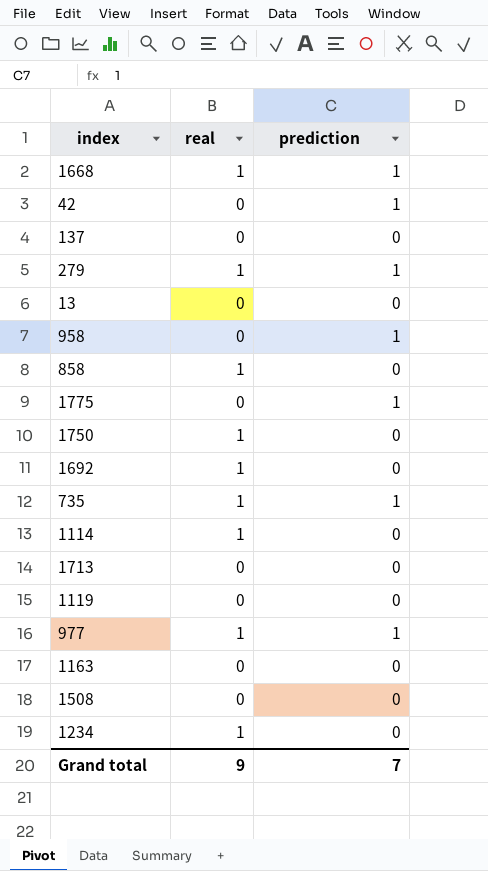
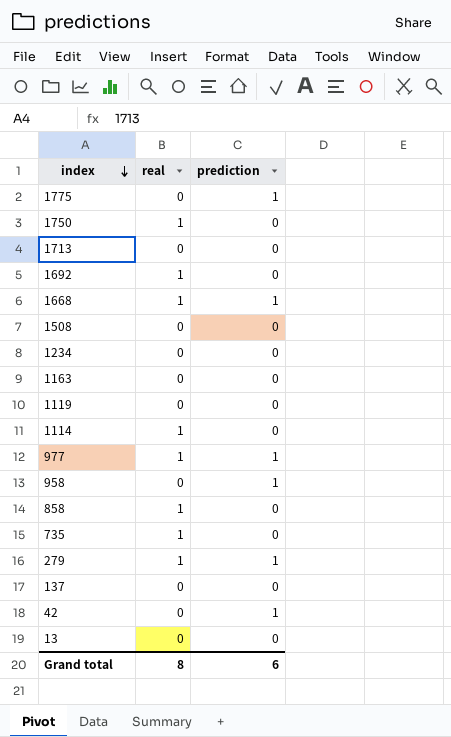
row order: none -> index descending
1234 | real: 1 -> 0
735 | prediction: 1 -> 0
Grand total | real: 9 -> 8
Grand total | prediction: 7 -> 6

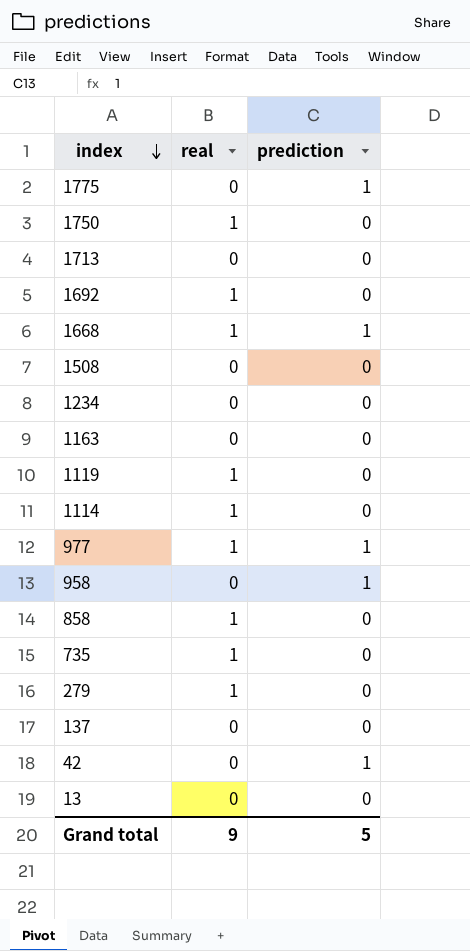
1119 | real: 0 -> 1
279 | prediction: 1 -> 0
Grand total | real: 8 -> 9
Grand total | prediction: 6 -> 5

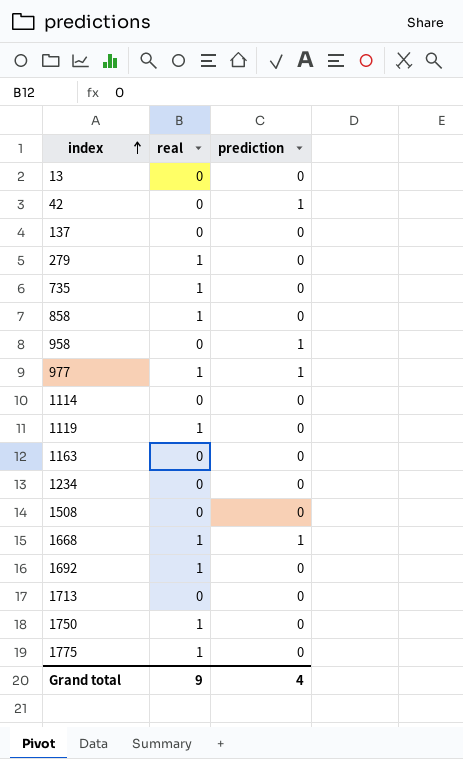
row order: index descending -> index ascending
1114 | real: 1 -> 0
1775 | real: 0 -> 1
1775 | prediction: 1 -> 0
Grand total | prediction: 5 -> 4

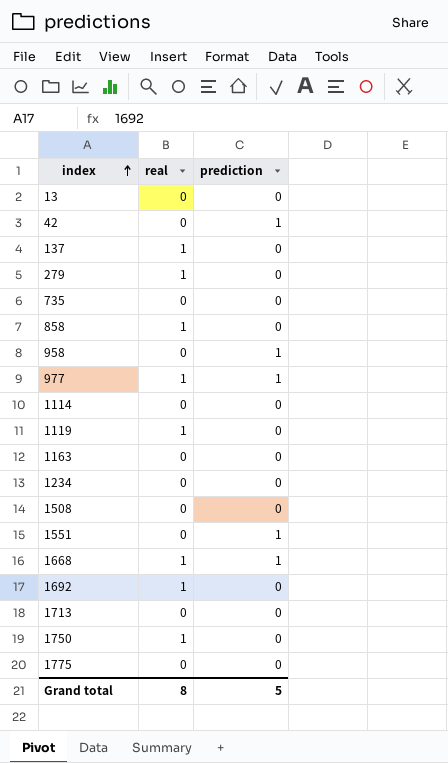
137 | real: 0 -> 1
735 | real: 1 -> 0
row 1551: none -> 0 | 1
1775 | real: 1 -> 0
Grand total | real: 9 -> 8
Grand total | prediction: 4 -> 5

